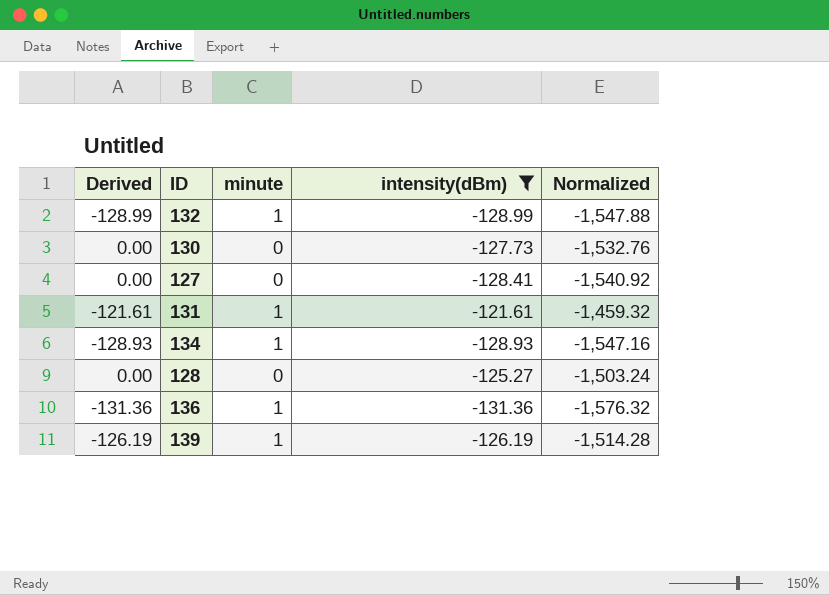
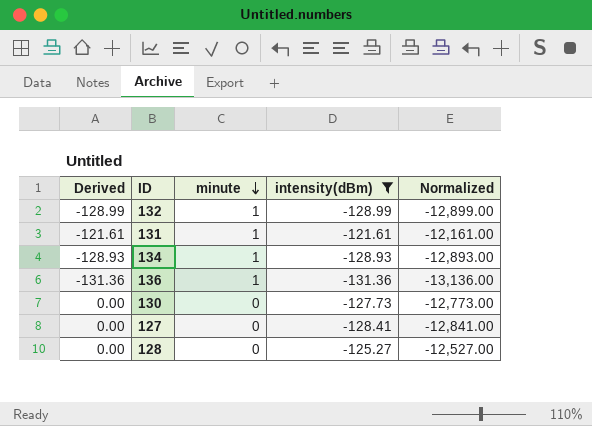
row order: none -> minute descending
column Normalized | formula: [intensity(dBm)] * 12 -> [intensity(dBm)] * 100
row 139: -126.19 | 1 | -126.19 | -1,514.28 -> none

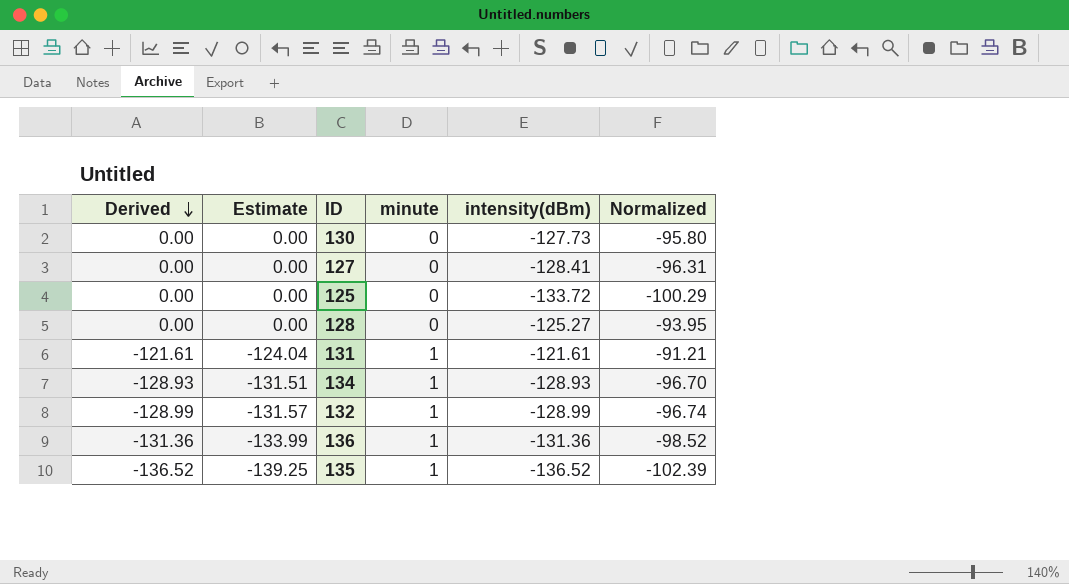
filter: intensity(dBm) >= -131.36 -> none
row order: minute descending -> Derived descending
column Estimate | formula: none -> [Derived] * 1.02
column Normalized | formula: [intensity(dBm)] * 100 -> [intensity(dBm)] * 0.75

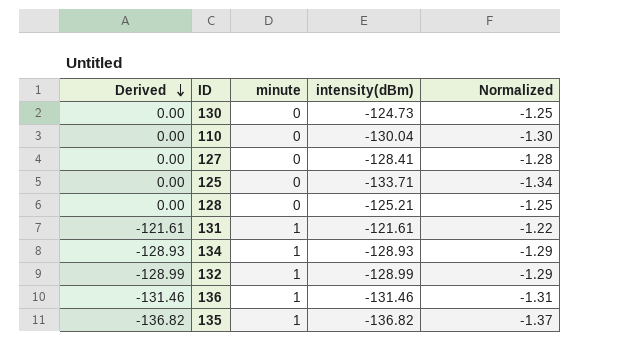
column Estimate | formula: [Derived] * 1.02 -> none
column Normalized | formula: [intensity(dBm)] * 0.75 -> [intensity(dBm)] * 0.01
130 | intensity(dBm): -127.73 -> -124.73
row 110: none -> 0.00 | 0 | -130.04 | -1.30
125 | intensity(dBm): -133.72 -> -133.71
128 | intensity(dBm): -125.27 -> -125.21
136 | Derived: -131.36 -> -131.46
136 | intensity(dBm): -131.36 -> -131.46
135 | Derived: -136.52 -> -136.82
135 | intensity(dBm): -136.52 -> -136.82

